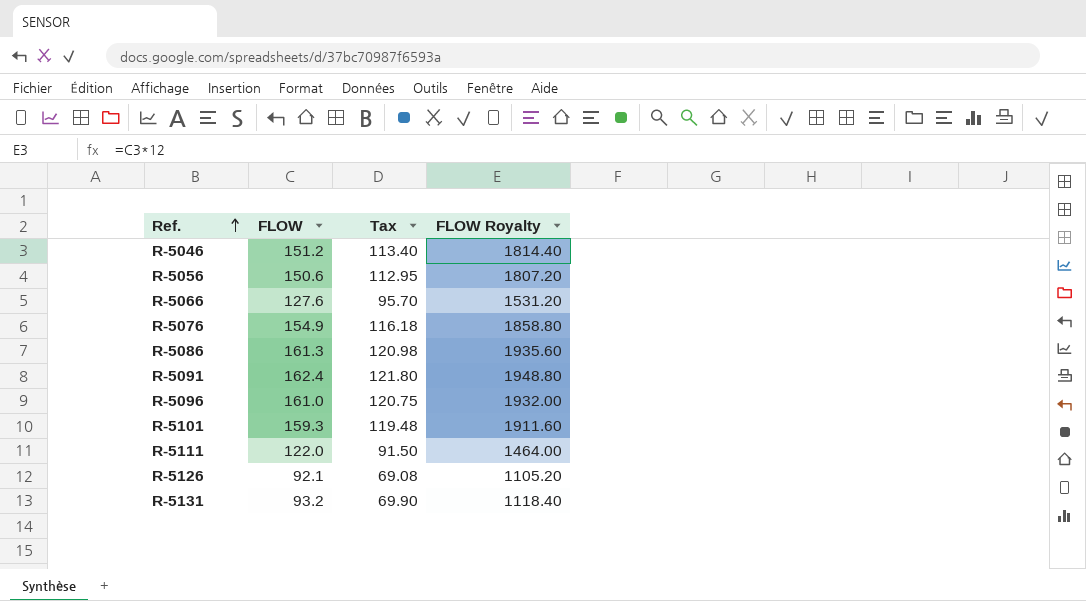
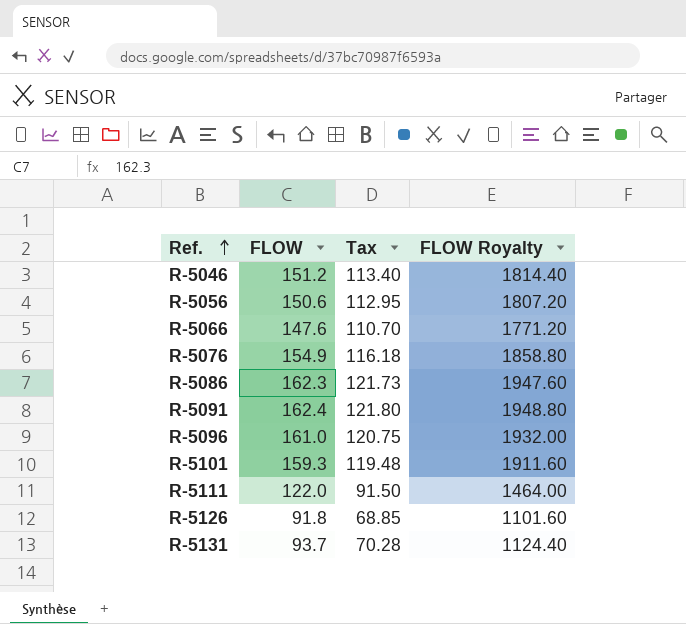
R-5066 | FLOW: 127.6 -> 147.6
R-5066 | Tax: 95.70 -> 110.70
R-5066 | FLOW Royalty: 1531.20 -> 1771.20
R-5086 | FLOW: 161.3 -> 162.3
R-5086 | Tax: 120.98 -> 121.73
R-5086 | FLOW Royalty: 1935.60 -> 1947.60
R-5126 | FLOW: 92.1 -> 91.8
R-5126 | Tax: 69.08 -> 68.85
R-5126 | FLOW Royalty: 1105.20 -> 1101.60
R-5131 | FLOW: 93.2 -> 93.7
R-5131 | Tax: 69.90 -> 70.28
R-5131 | FLOW Royalty: 1118.40 -> 1124.40

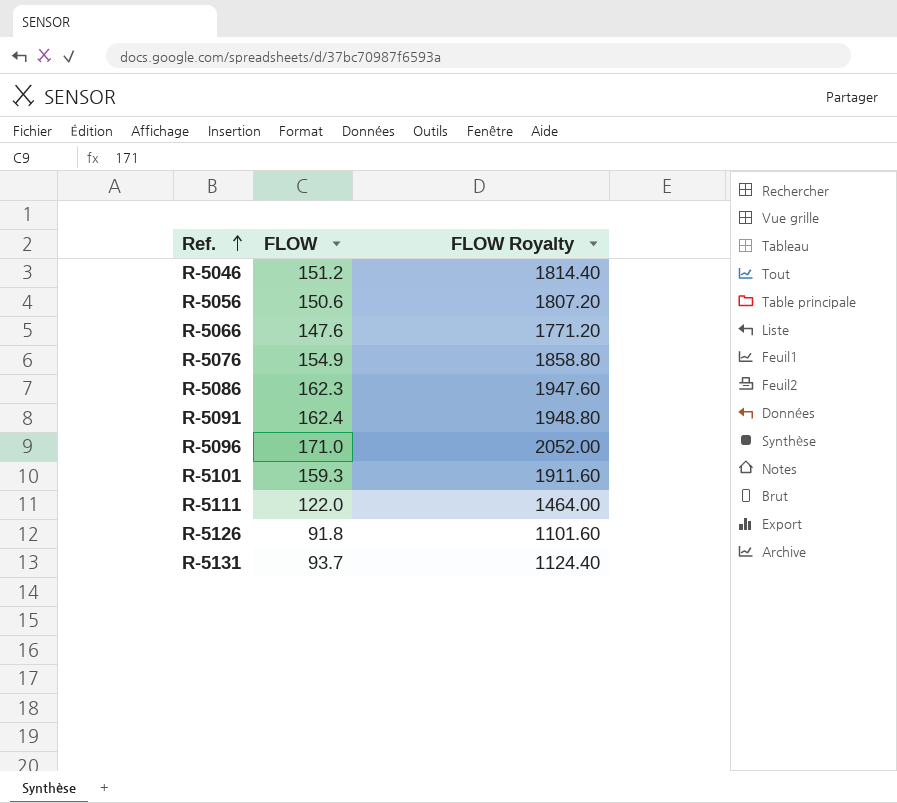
column Tax | formula: [FLOW] * 0.75 -> none
R-5096 | FLOW: 161.0 -> 171.0
R-5096 | FLOW Royalty: 1932.00 -> 2052.00

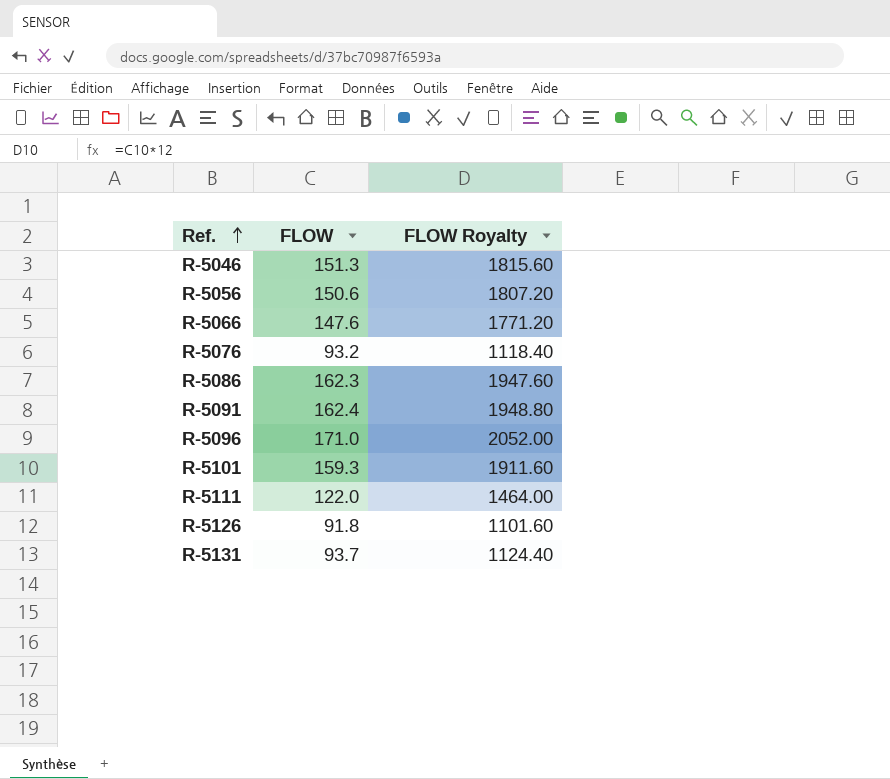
R-5046 | FLOW: 151.2 -> 151.3
R-5046 | FLOW Royalty: 1814.40 -> 1815.60
R-5076 | FLOW: 154.9 -> 93.2
R-5076 | FLOW Royalty: 1858.80 -> 1118.40

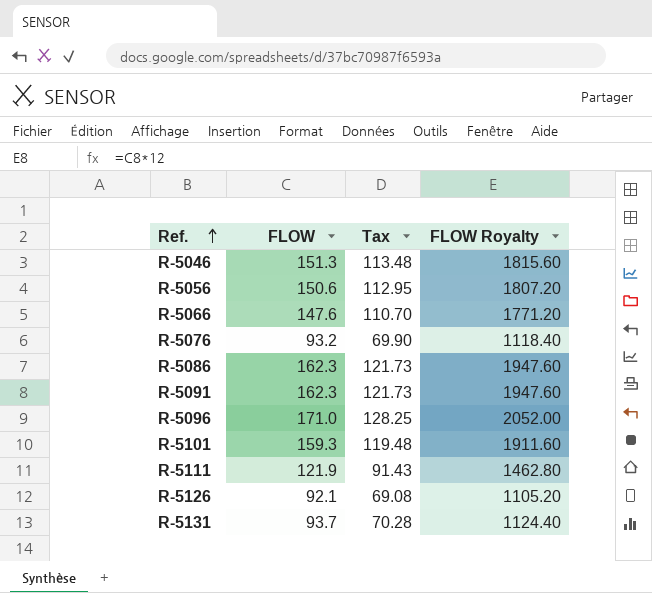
column Tax | formula: none -> [FLOW] * 0.75
R-5091 | FLOW: 162.4 -> 162.3
R-5091 | FLOW Royalty: 1948.80 -> 1947.60
R-5111 | FLOW: 122.0 -> 121.9
R-5111 | FLOW Royalty: 1464.00 -> 1462.80
R-5126 | FLOW: 91.8 -> 92.1
R-5126 | FLOW Royalty: 1101.60 -> 1105.20

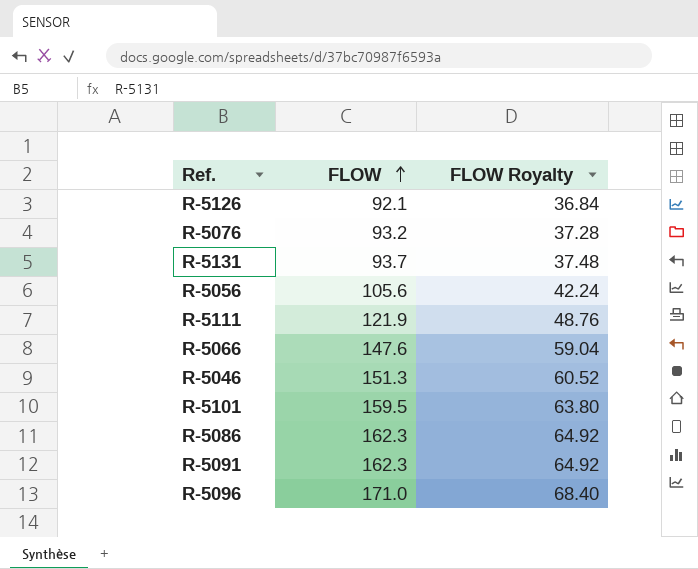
row order: Ref. ascending -> FLOW ascending
column Tax | formula: [FLOW] * 0.75 -> none
column FLOW Royalty | formula: [FLOW] * 12 -> [FLOW] * 0.4
R-5056 | FLOW: 150.6 -> 105.6
R-5101 | FLOW: 159.3 -> 159.5

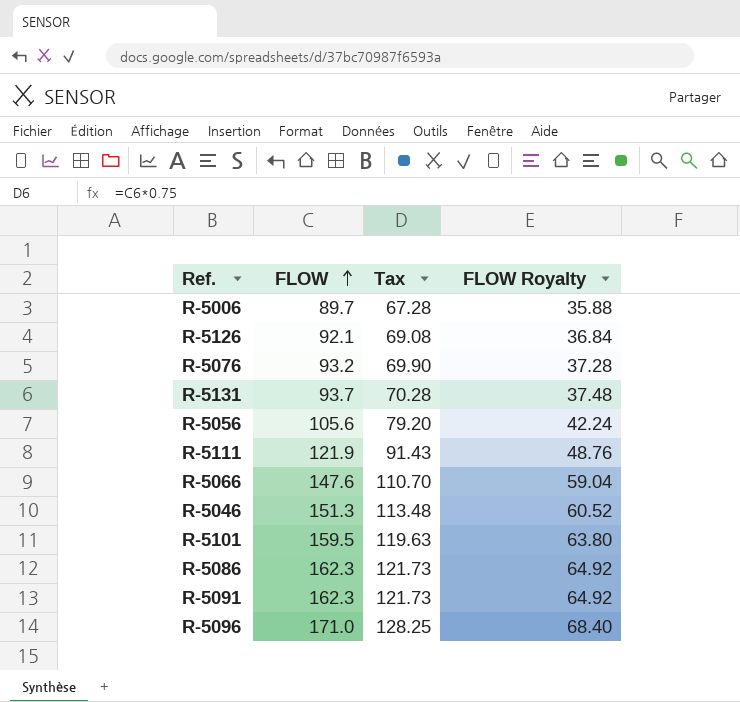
column Tax | formula: none -> [FLOW] * 0.75
row R-5006: none -> 89.7 | 67.28 | 35.88

